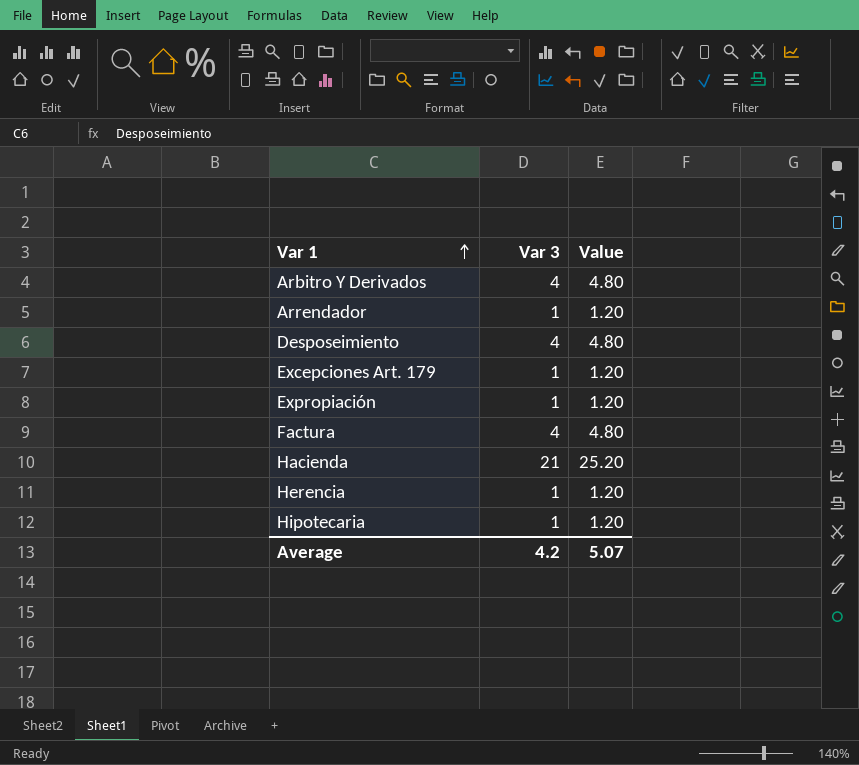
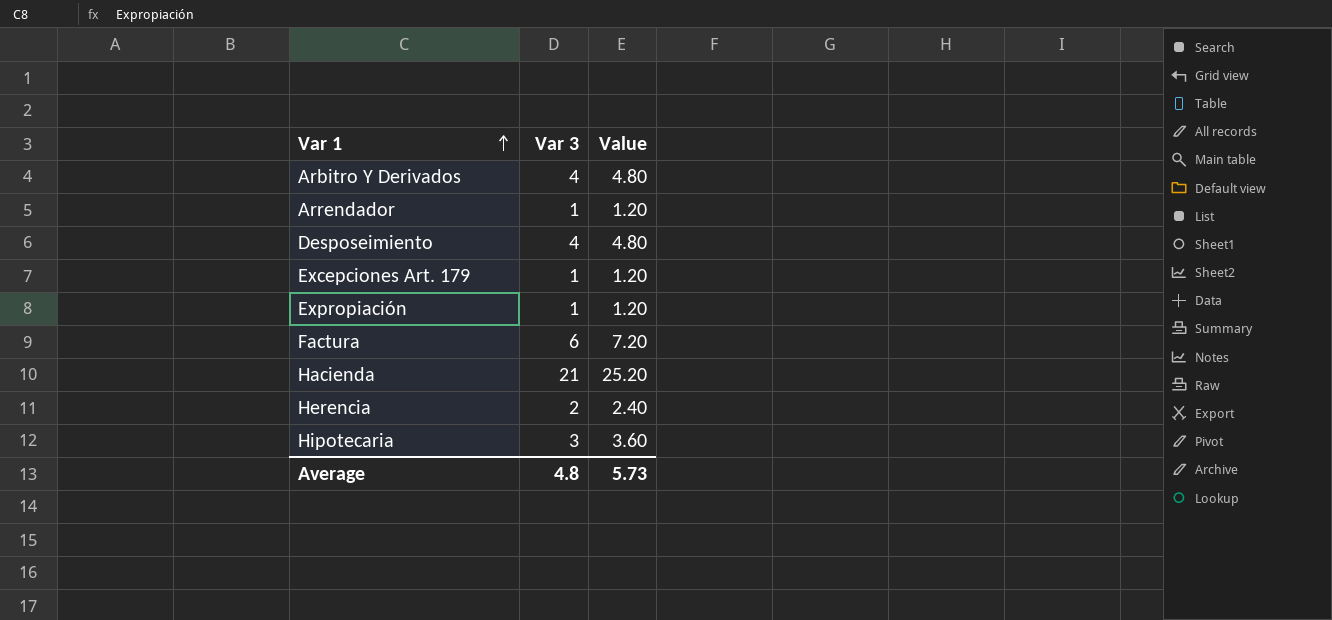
Factura | Var 3: 4 -> 6
Factura | Value: 4.80 -> 7.20
Herencia | Var 3: 1 -> 2
Herencia | Value: 1.20 -> 2.40
Hipotecaria | Var 3: 1 -> 3
Hipotecaria | Value: 1.20 -> 3.60
Average | Var 3: 4.2 -> 4.8
Average | Value: 5.07 -> 5.73

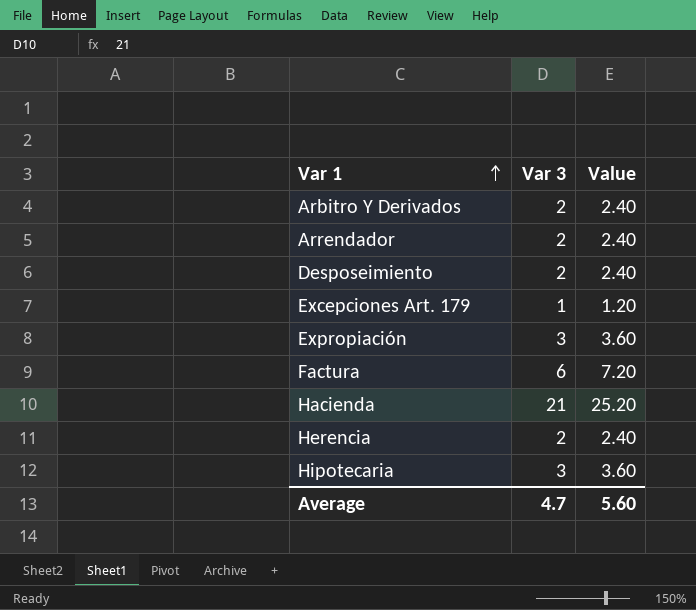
Arbitro Y Derivados | Var 3: 4 -> 2
Arbitro Y Derivados | Value: 4.80 -> 2.40
Arrendador | Var 3: 1 -> 2
Arrendador | Value: 1.20 -> 2.40
Desposeimiento | Var 3: 4 -> 2
Desposeimiento | Value: 4.80 -> 2.40
Expropiación | Var 3: 1 -> 3
Expropiación | Value: 1.20 -> 3.60
Average | Var 3: 4.8 -> 4.7
Average | Value: 5.73 -> 5.60

